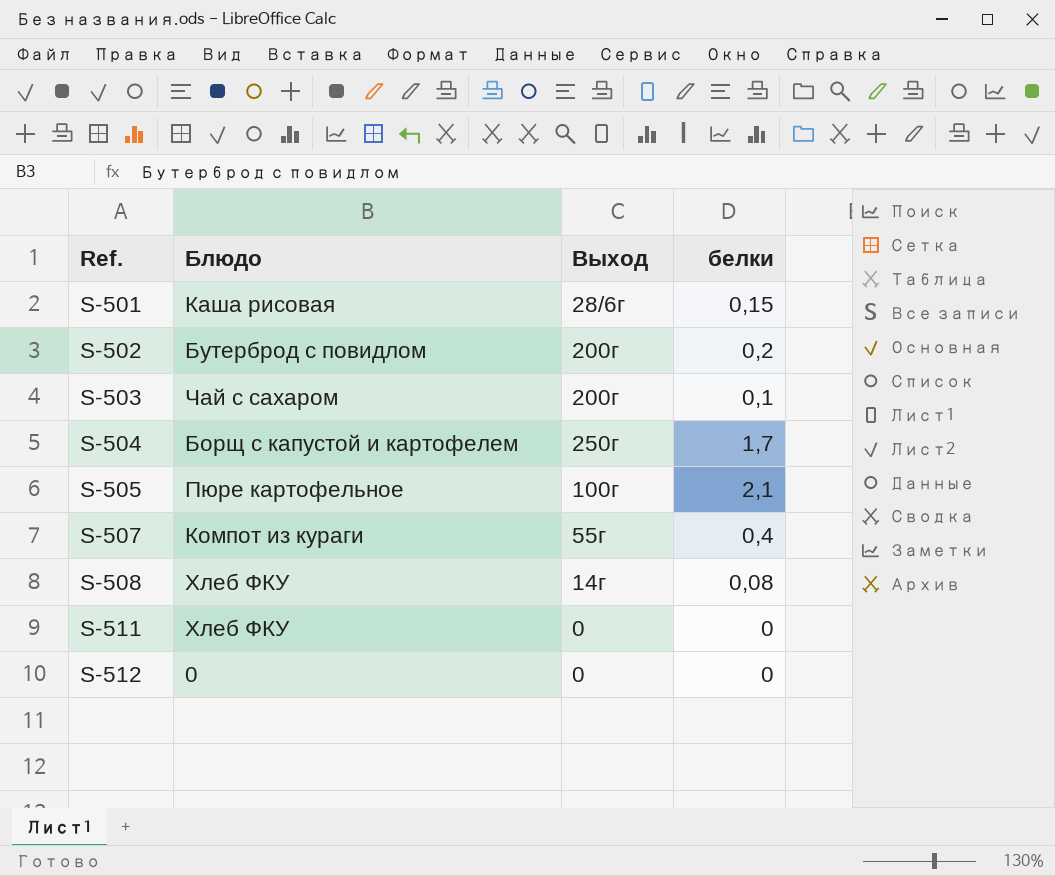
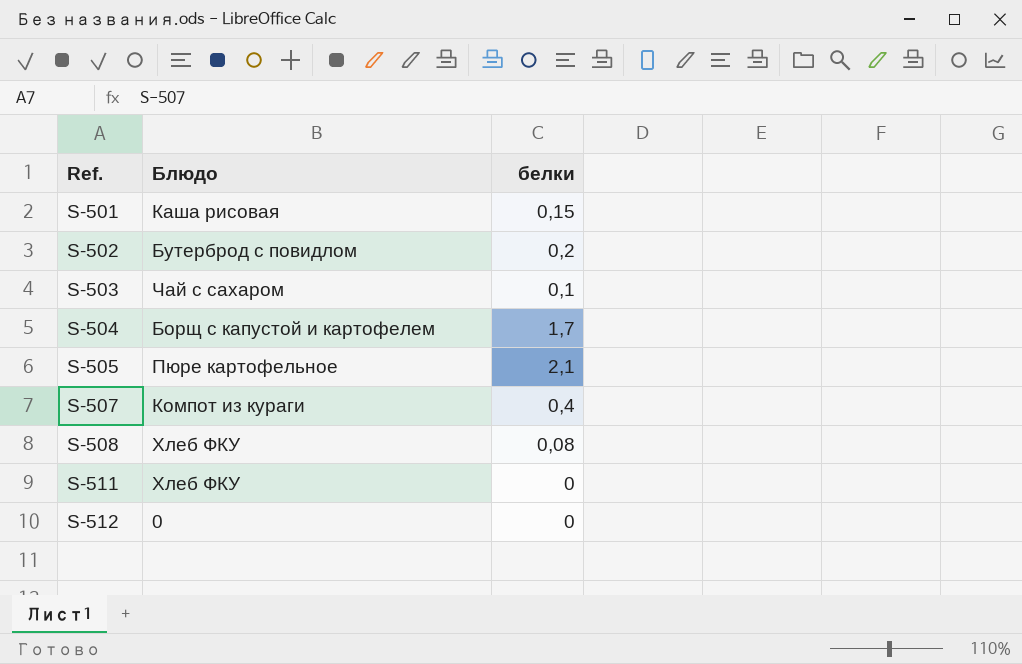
column Выход | position: 3 -> none

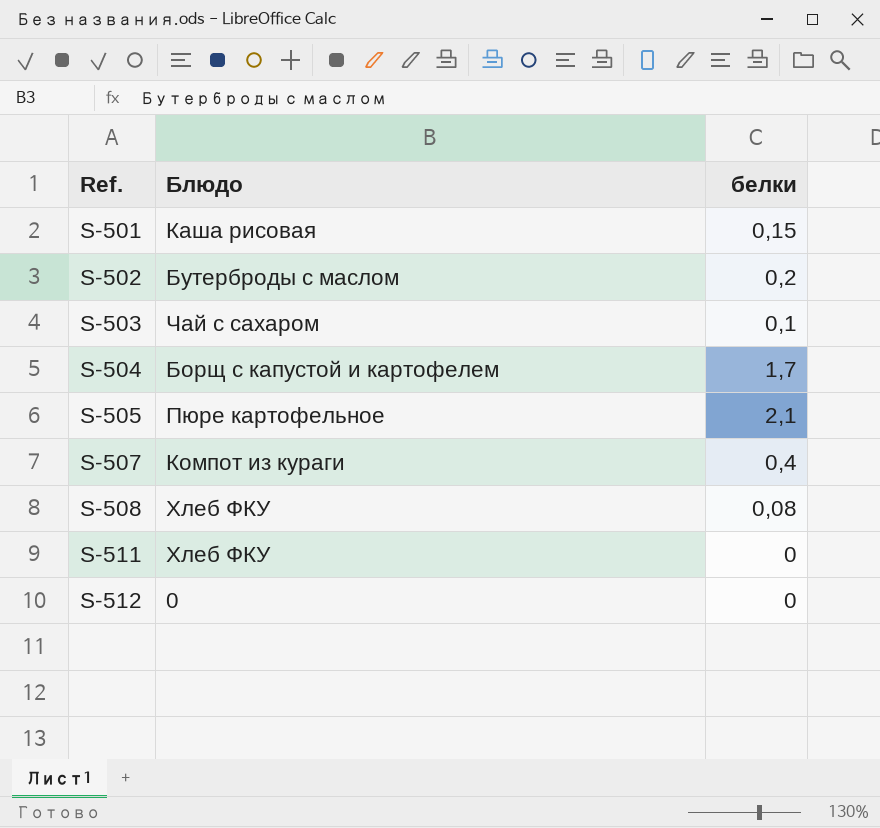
S-502 | Блюдо: Бутерброд с повидлом -> Бутерброды с маслом

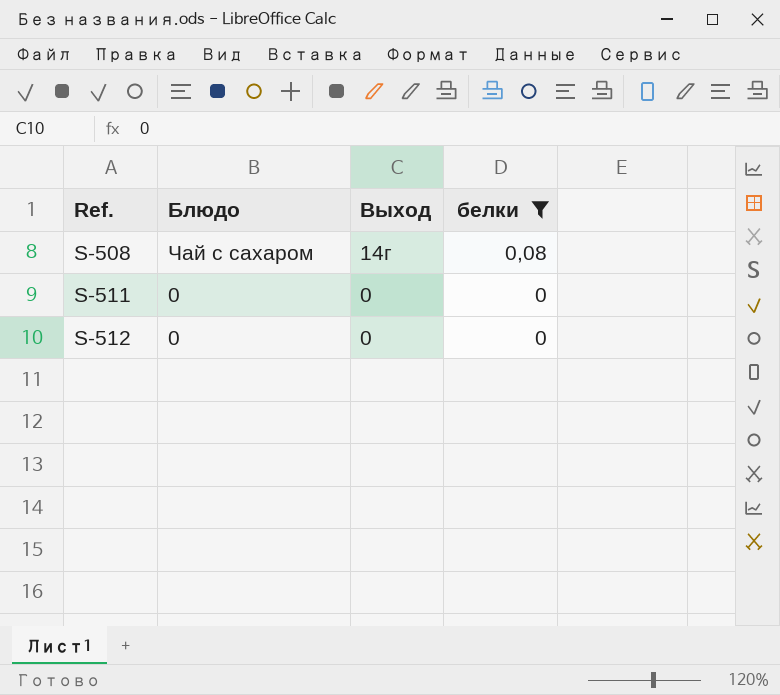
filter: none -> белки <= 0,08
column Выход | position: none -> 3
S-508 | Блюдо: Хлеб ФКУ -> Чай с сахаром
S-511 | Блюдо: Хлеб ФКУ -> 0

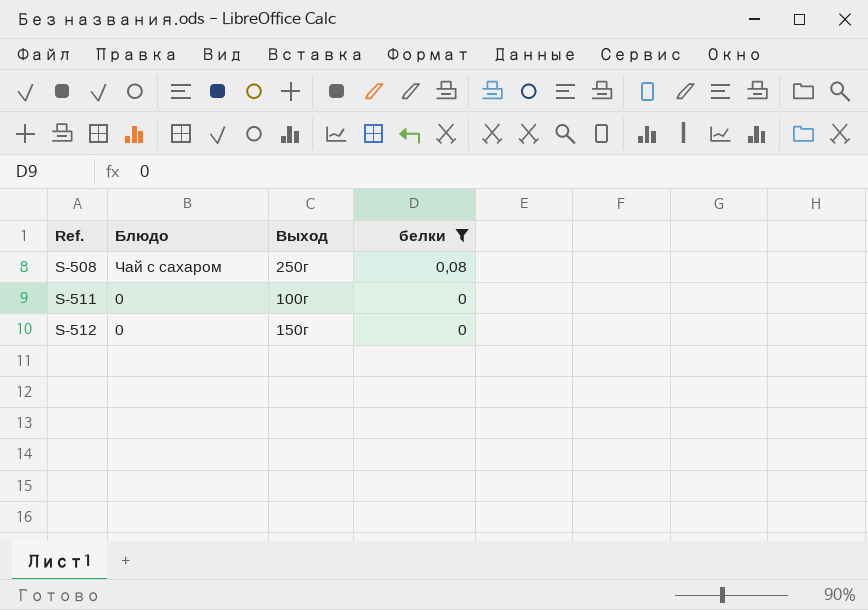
S-508 | Выход: 14г -> 250г
S-511 | Выход: 0 -> 100г
S-512 | Выход: 0 -> 150г

